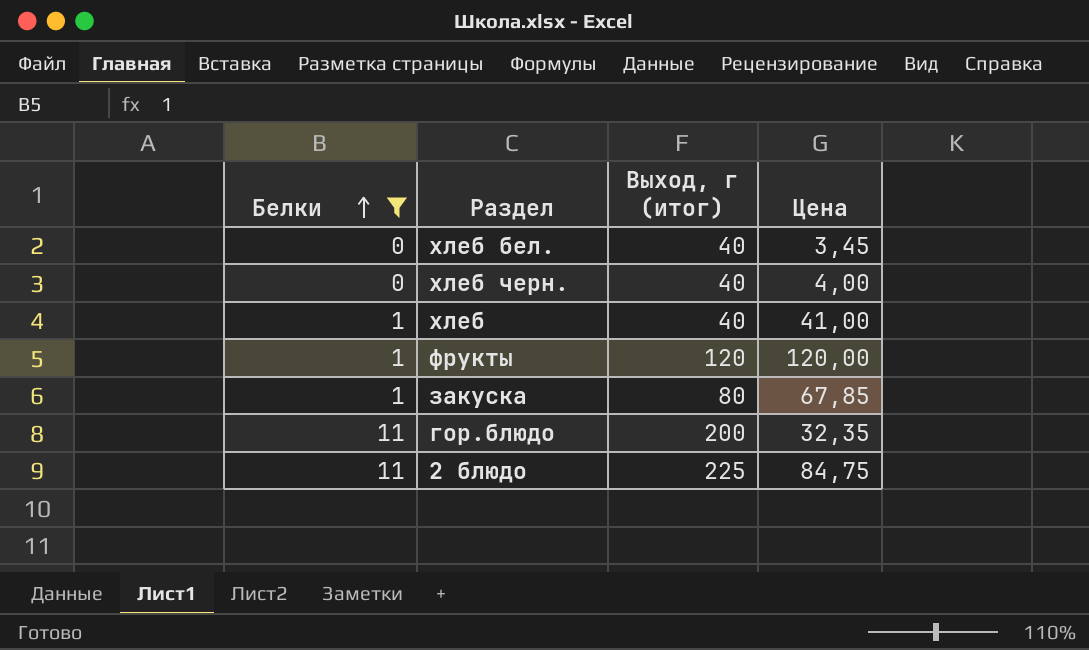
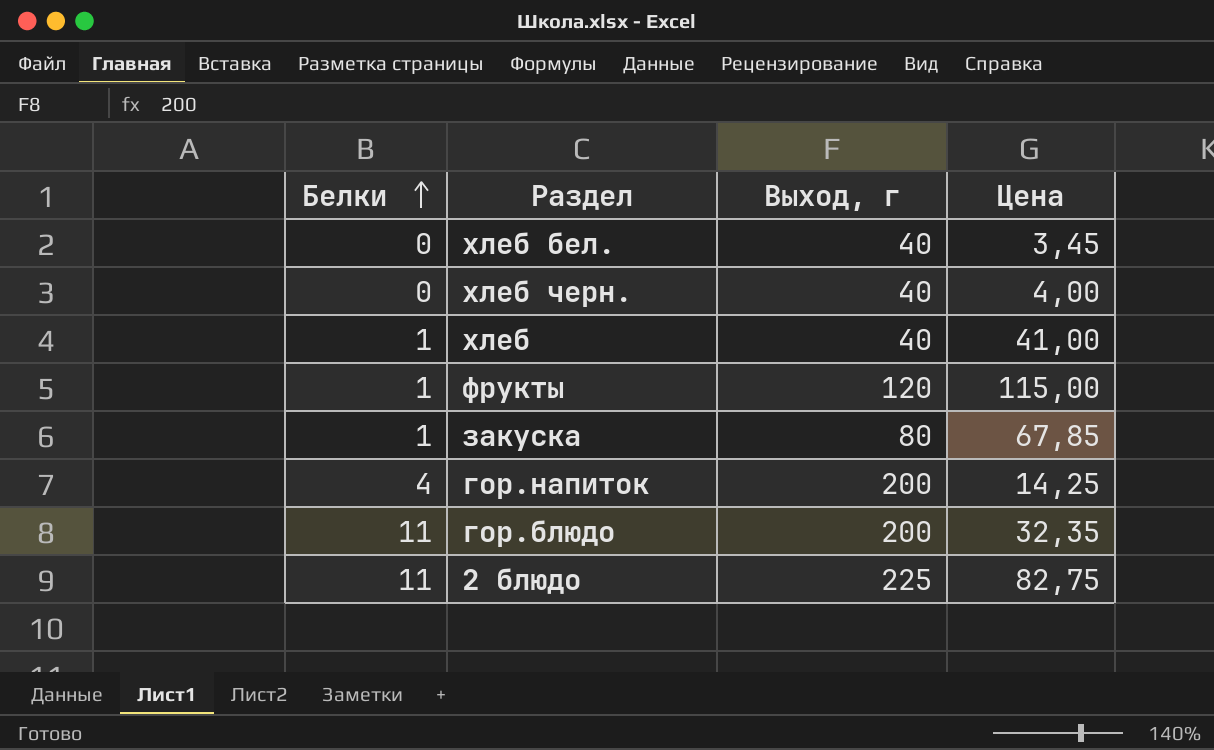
filter: Белки != 4 -> none
column name: Выход, г (итог) -> Выход, г
фрукты | Цена: 120,00 -> 115,00
2 блюдо | Цена: 84,75 -> 82,75

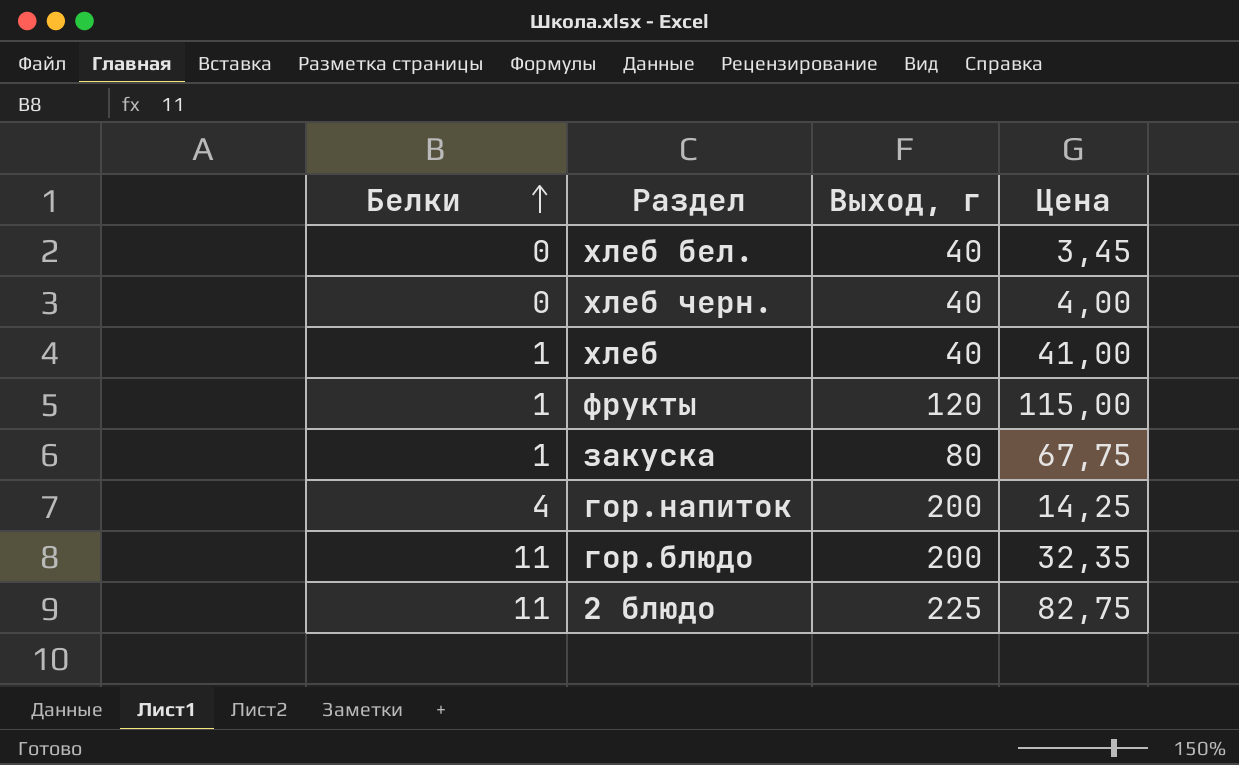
закуска | Цена: 67,85 -> 67,75

